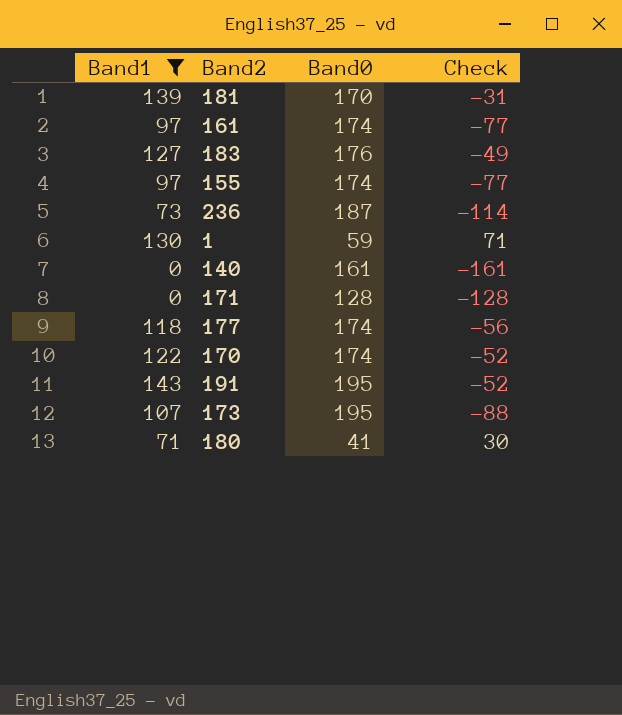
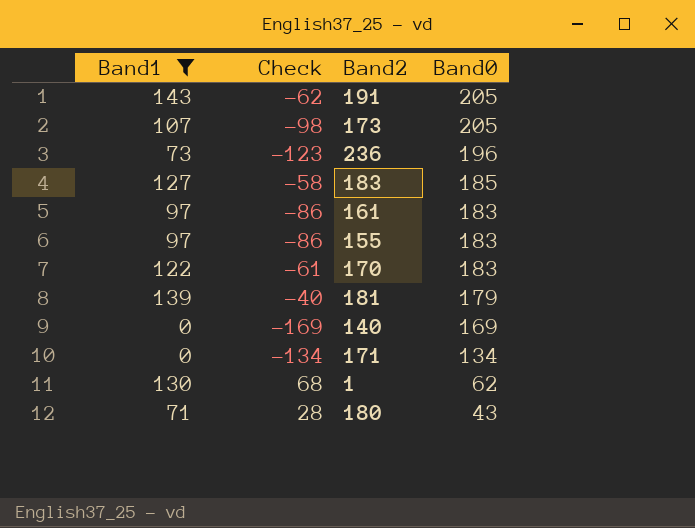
row order: none -> Band0 descending
column Check | position: 4 -> 2
row 177: 118 | 174 | -56 -> none
191 | Check: -52 -> -62
191 | Band0: 195 -> 205
173 | Check: -88 -> -98
173 | Band0: 195 -> 205
236 | Check: -114 -> -123
236 | Band0: 187 -> 196
183 | Check: -49 -> -58
183 | Band0: 176 -> 185
161 | Check: -77 -> -86
161 | Band0: 174 -> 183
155 | Check: -77 -> -86
155 | Band0: 174 -> 183
170 | Check: -52 -> -61
170 | Band0: 174 -> 183
181 | Check: -31 -> -40
181 | Band0: 170 -> 179
140 | Check: -161 -> -169
140 | Band0: 161 -> 169
171 | Check: -128 -> -134
171 | Band0: 128 -> 134
1 | Check: 71 -> 68
1 | Band0: 59 -> 62
180 | Check: 30 -> 28
180 | Band0: 41 -> 43

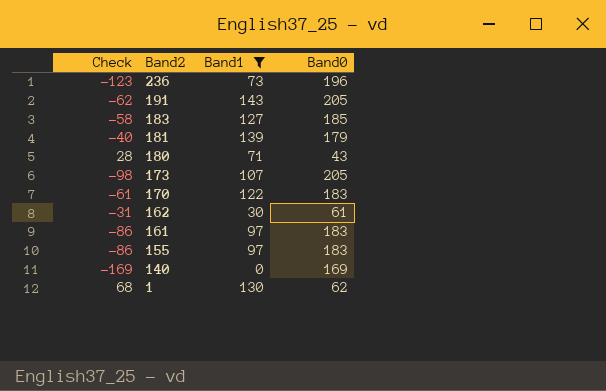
row order: Band0 descending -> Band2 descending
column Band1 | position: 1 -> 3
row 171: 0 | -134 | 134 -> none
row 162: none -> -31 | 30 | 61

